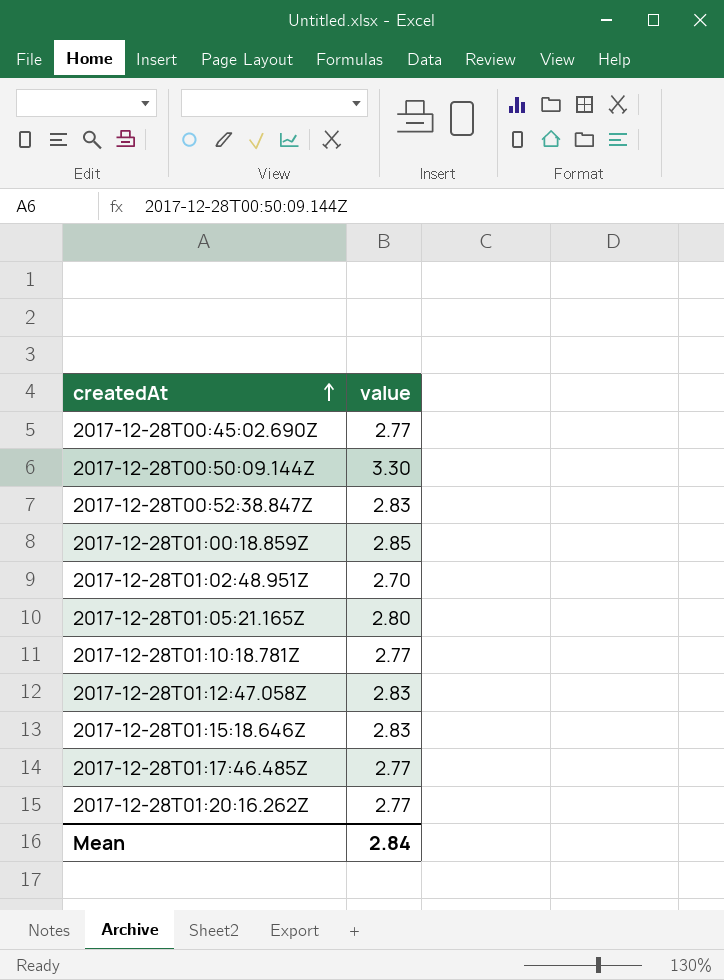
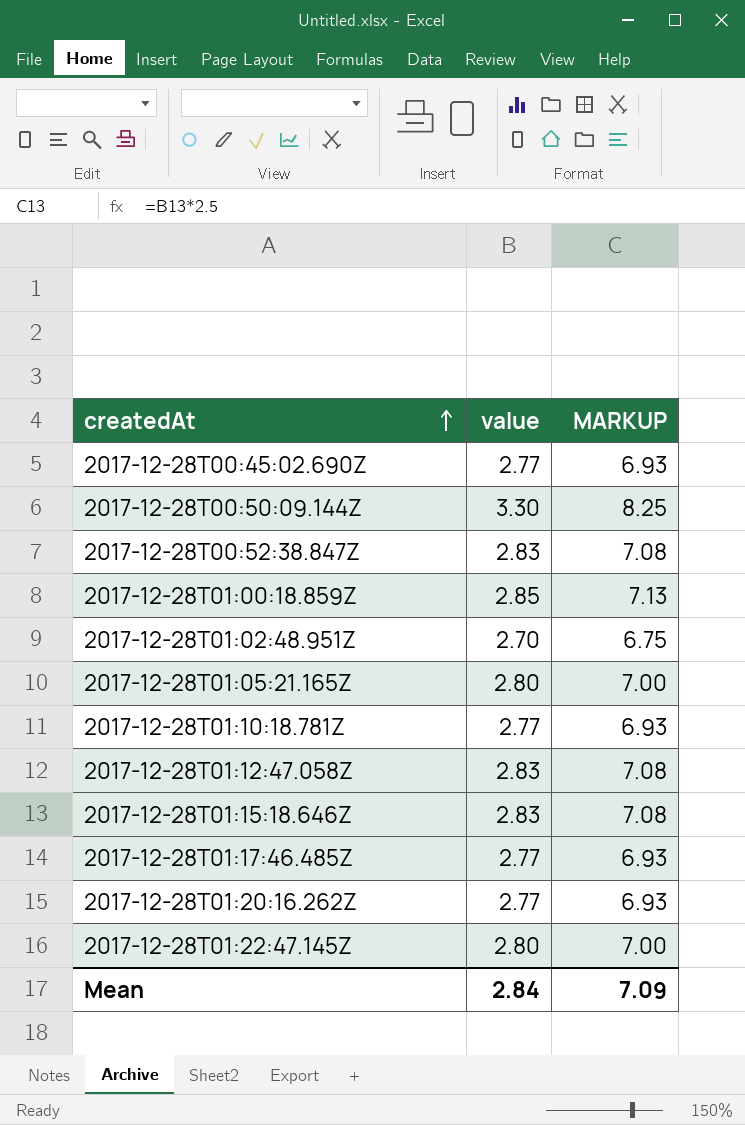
column MARKUP | formula: none -> [value] * 2.5
row 2017-12-28T01:22:47.145Z: none -> 2.80 | 7.00

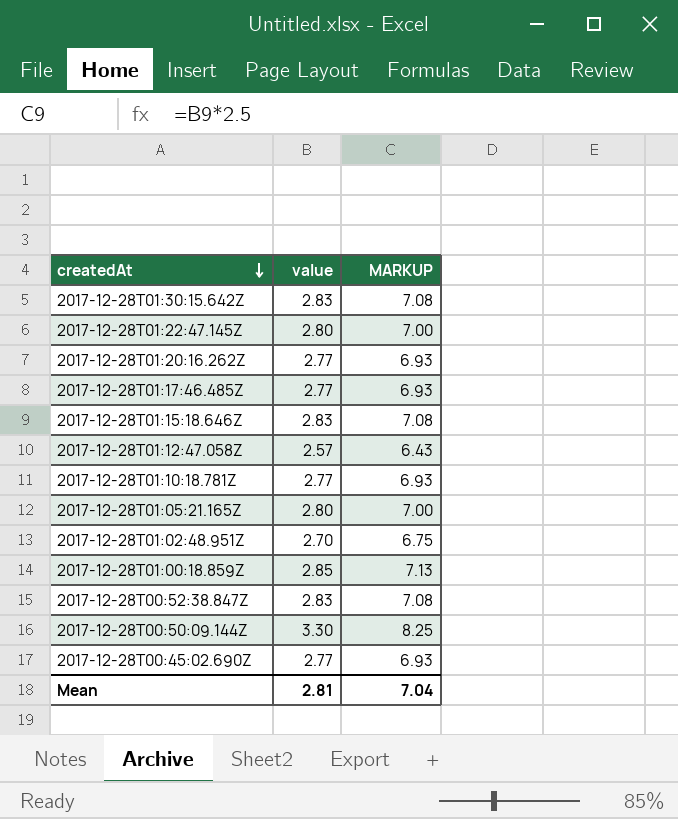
row order: createdAt ascending -> createdAt descending
row 2017-12-28T01:30:15.642Z: none -> 2.83 | 7.08
2017-12-28T01:12:47.058Z | value: 2.83 -> 2.57
2017-12-28T01:12:47.058Z | MARKUP: 7.08 -> 6.43
Mean | value: 2.84 -> 2.81
Mean | MARKUP: 7.09 -> 7.04

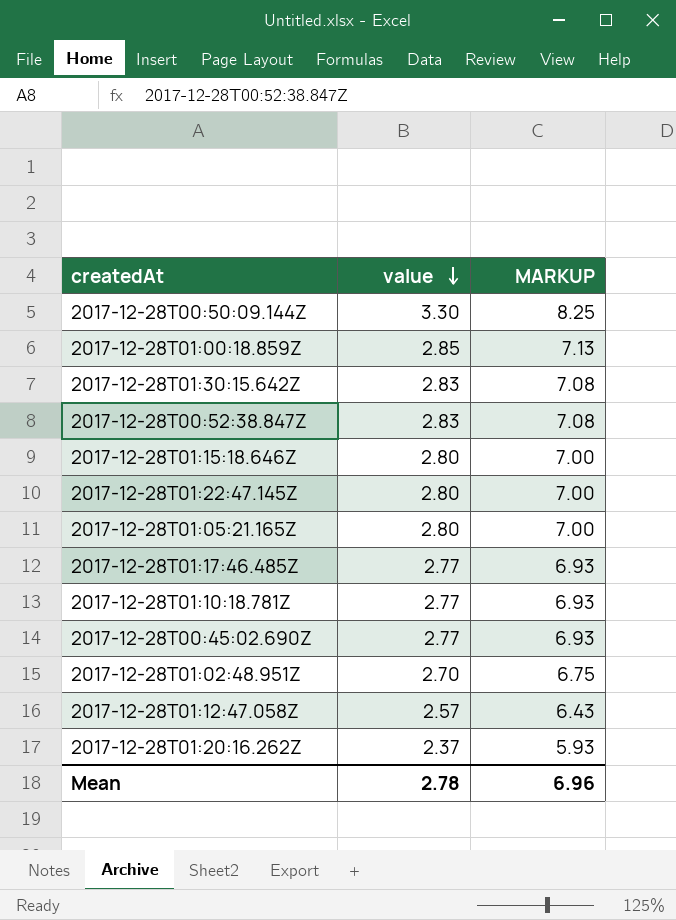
row order: createdAt descending -> value descending
2017-12-28T01:15:18.646Z | value: 2.83 -> 2.80
2017-12-28T01:15:18.646Z | MARKUP: 7.08 -> 7.00
2017-12-28T01:20:16.262Z | value: 2.77 -> 2.37
2017-12-28T01:20:16.262Z | MARKUP: 6.93 -> 5.93
Mean | value: 2.81 -> 2.78
Mean | MARKUP: 7.04 -> 6.96

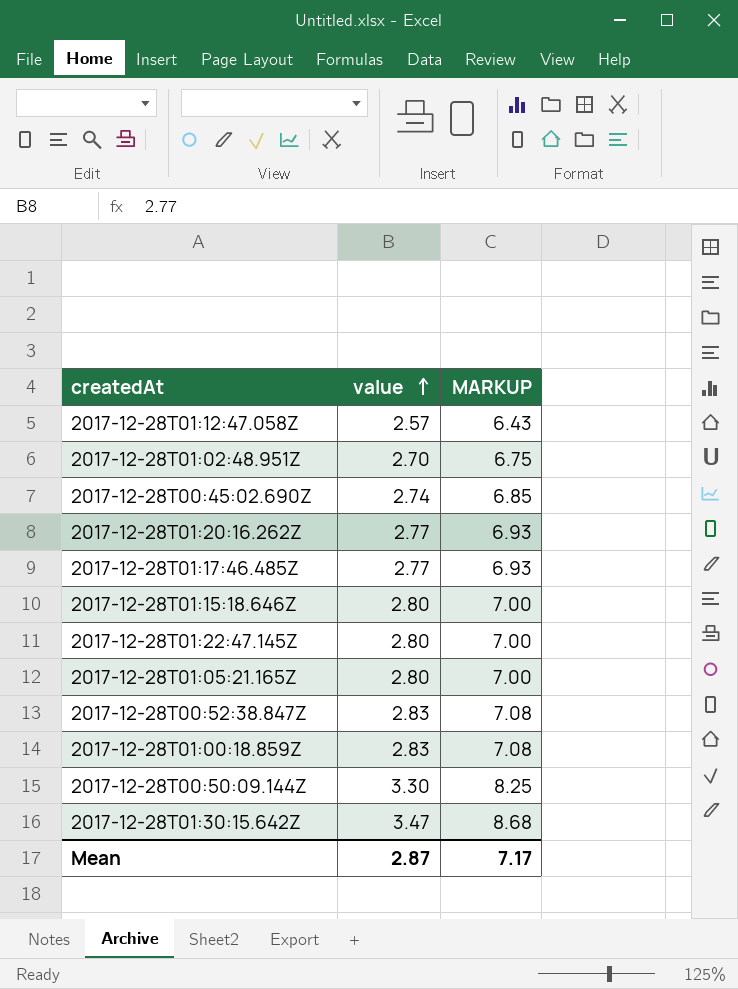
row order: value descending -> value ascending
row 2017-12-28T01:10:18.781Z: 2.77 | 6.93 -> none
2017-12-28T00:45:02.690Z | value: 2.77 -> 2.74
2017-12-28T00:45:02.690Z | MARKUP: 6.93 -> 6.85
2017-12-28T01:20:16.262Z | value: 2.37 -> 2.77
2017-12-28T01:20:16.262Z | MARKUP: 5.93 -> 6.93
2017-12-28T01:00:18.859Z | value: 2.85 -> 2.83
2017-12-28T01:00:18.859Z | MARKUP: 7.13 -> 7.08
2017-12-28T01:30:15.642Z | value: 2.83 -> 3.47
2017-12-28T01:30:15.642Z | MARKUP: 7.08 -> 8.68
Mean | value: 2.78 -> 2.87
Mean | MARKUP: 6.96 -> 7.17

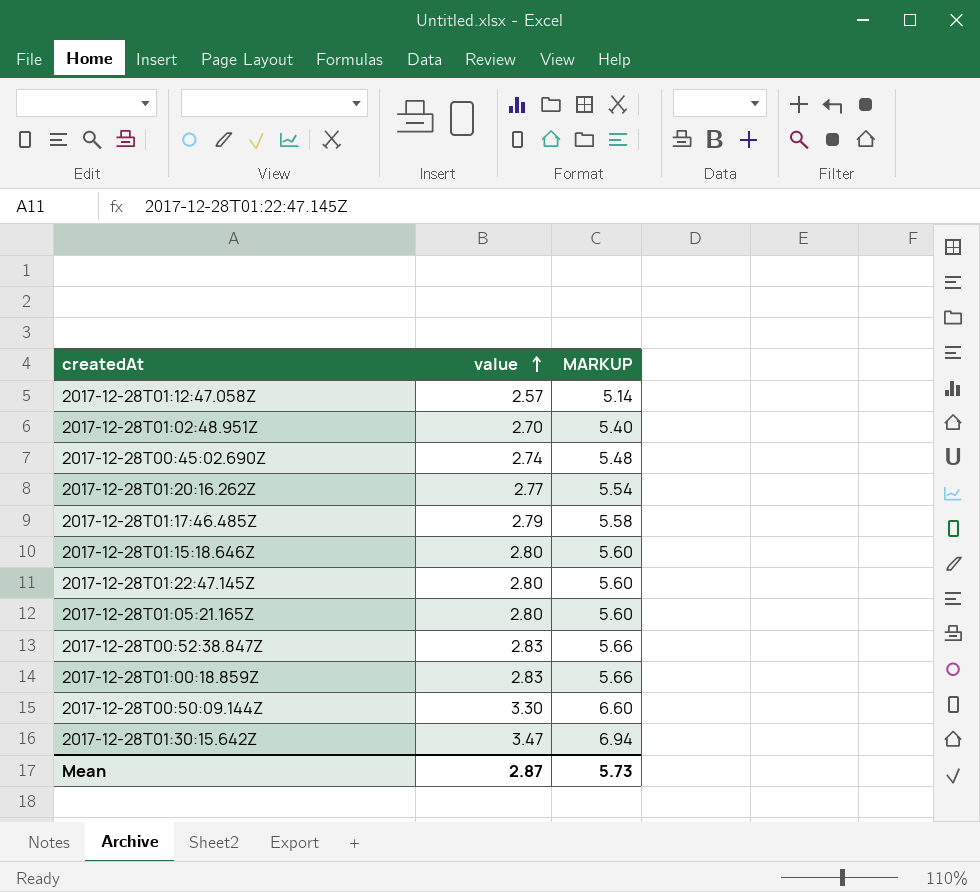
column MARKUP | formula: [value] * 2.5 -> [value] * 2
2017-12-28T01:17:46.485Z | value: 2.77 -> 2.79
Mean | MARKUP: 7.17 -> 5.73

